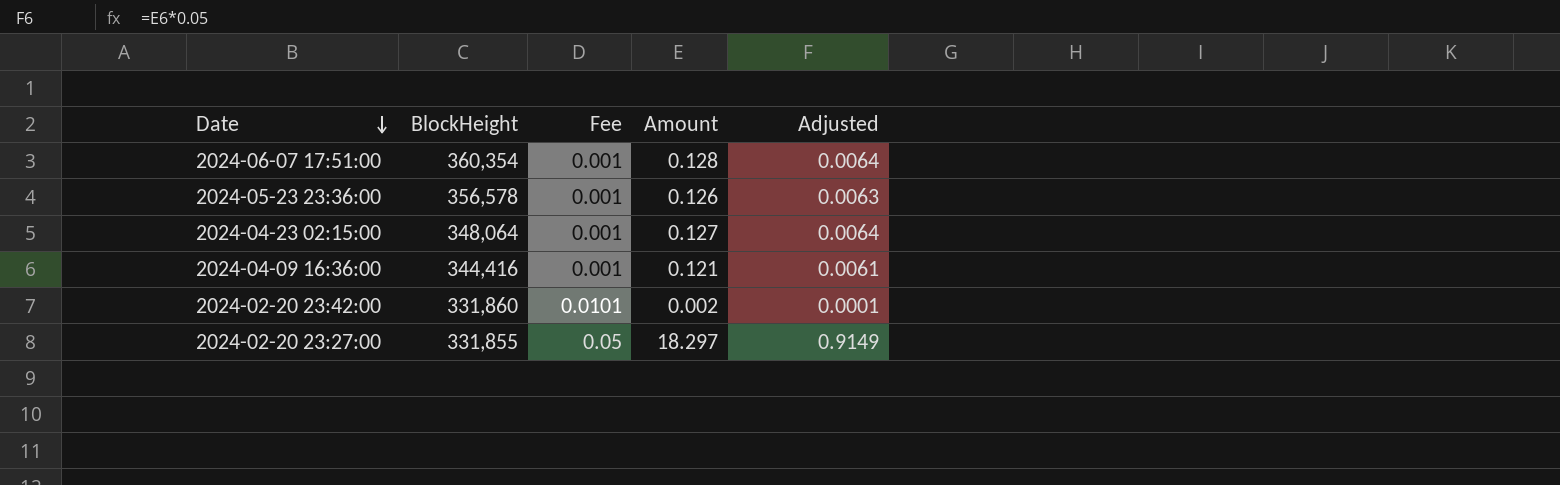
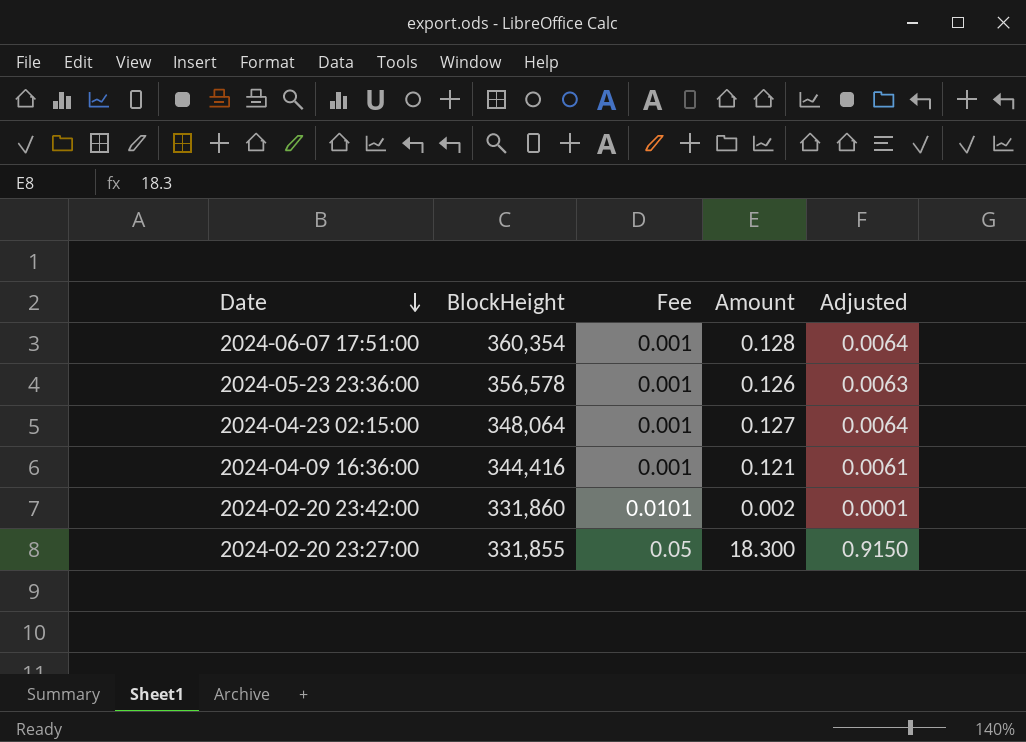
2024-02-20 23:27:00 | Amount: 18.297 -> 18.300
2024-02-20 23:27:00 | Adjusted: 0.9149 -> 0.9150

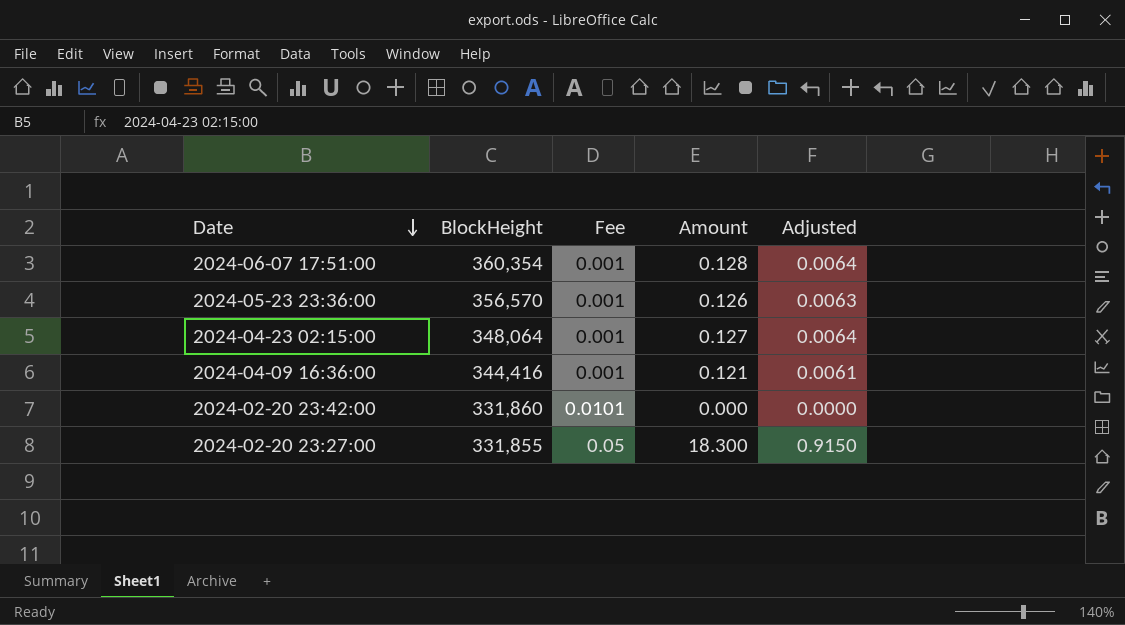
2024-05-23 23:36:00 | BlockHeight: 356,578 -> 356,570
2024-02-20 23:42:00 | Amount: 0.002 -> 0.000
2024-02-20 23:42:00 | Adjusted: 0.0001 -> 0.0000

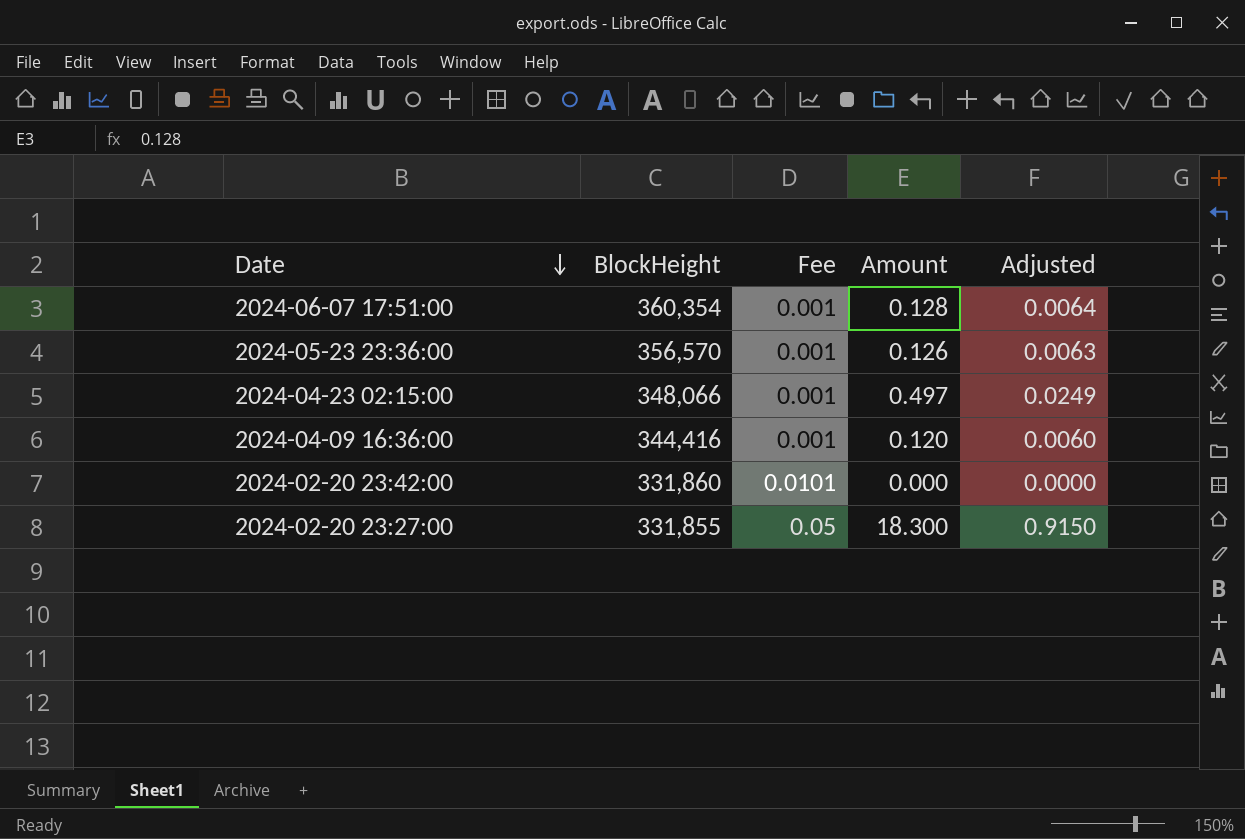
2024-04-23 02:15:00 | BlockHeight: 348,064 -> 348,066
2024-04-23 02:15:00 | Amount: 0.127 -> 0.497
2024-04-23 02:15:00 | Adjusted: 0.0064 -> 0.0249
2024-04-09 16:36:00 | Amount: 0.121 -> 0.120
2024-04-09 16:36:00 | Adjusted: 0.0061 -> 0.0060

